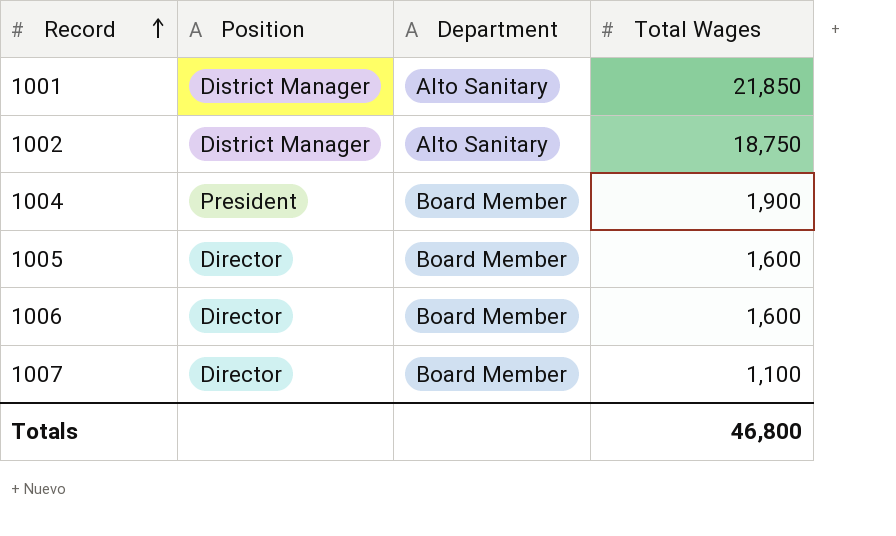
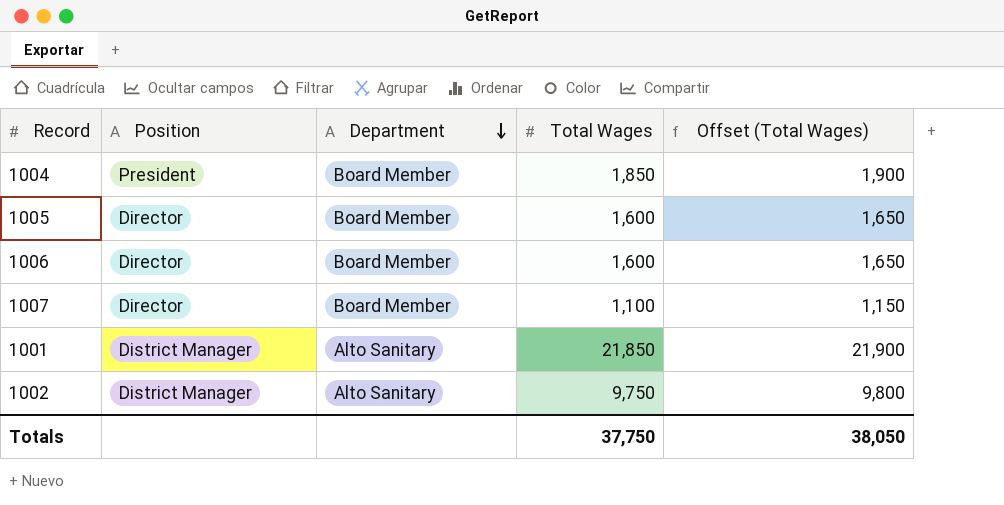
row order: Record ascending -> Department descending
column Offset (Total Wages) | formula: none -> [Total Wages] + 50
1004 | Total Wages: 1,900 -> 1,850
1002 | Total Wages: 18,750 -> 9,750
Totals | Total Wages: 46,800 -> 37,750

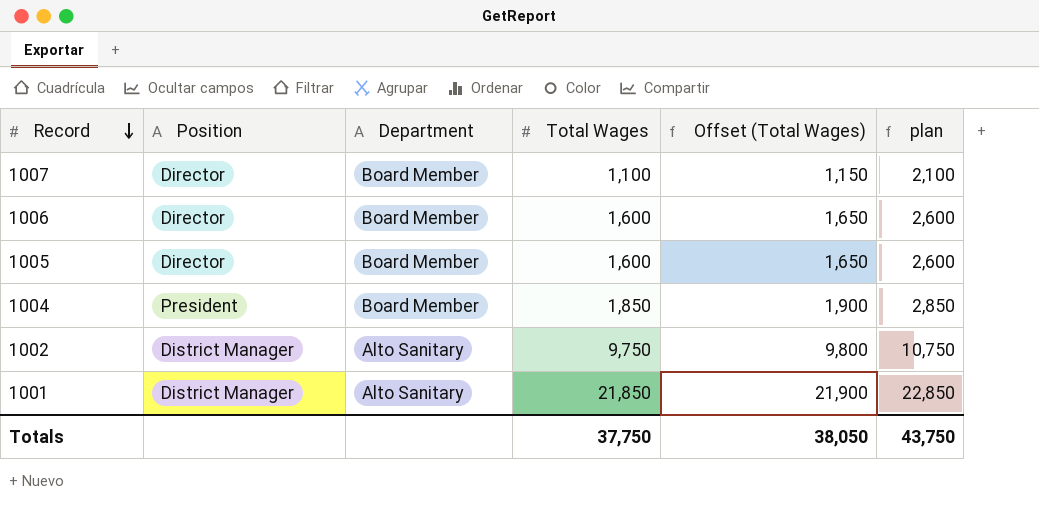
row order: Department descending -> Record descending
column plan | formula: none -> [Total Wages] + 1000

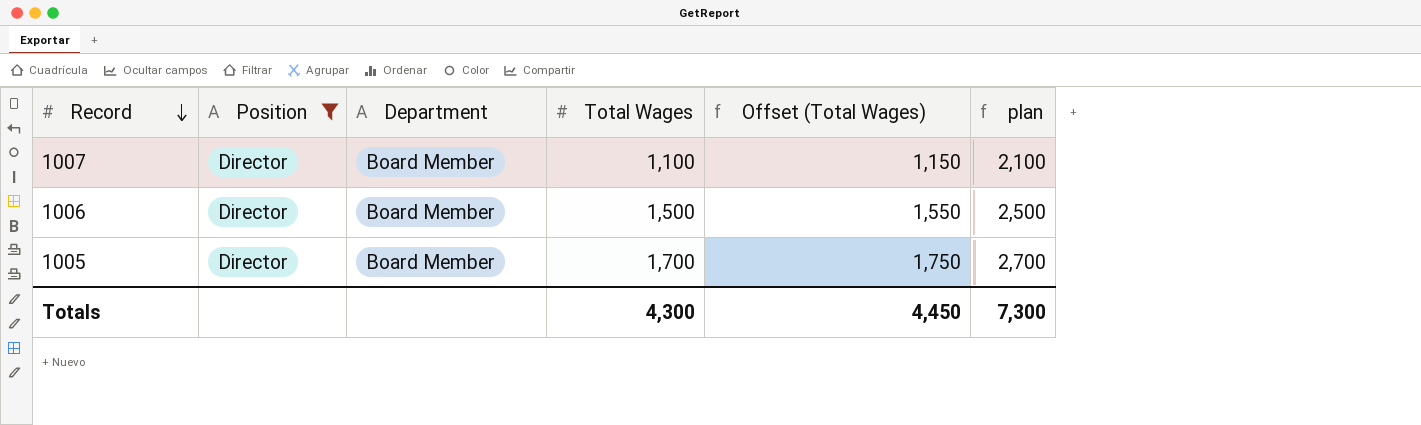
filter: none -> Position = Director
1006 | Total Wages: 1,600 -> 1,500
1006 | Offset (Total Wages): 1,650 -> 1,550
1006 | plan: 2,600 -> 2,500
1005 | Total Wages: 1,600 -> 1,700
1005 | Offset (Total Wages): 1,650 -> 1,750
1005 | plan: 2,600 -> 2,700
Totals | Total Wages: 37,750 -> 4,300
Totals | Offset (Total Wages): 38,050 -> 4,450
Totals | plan: 43,750 -> 7,300

